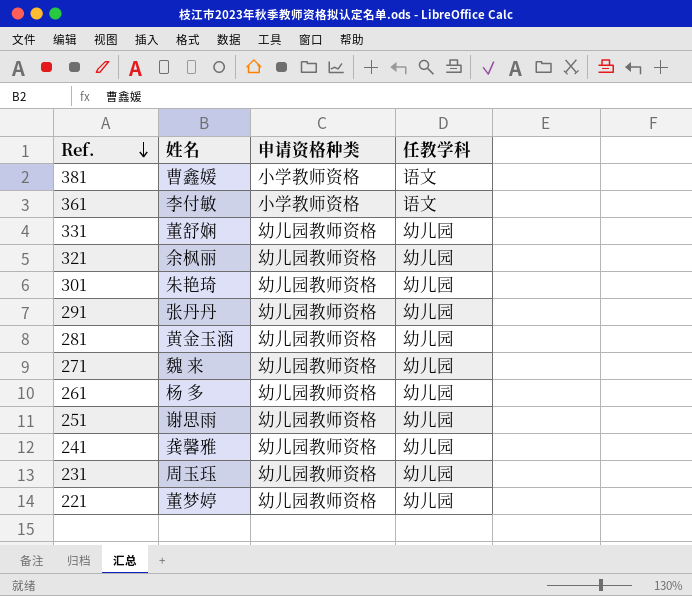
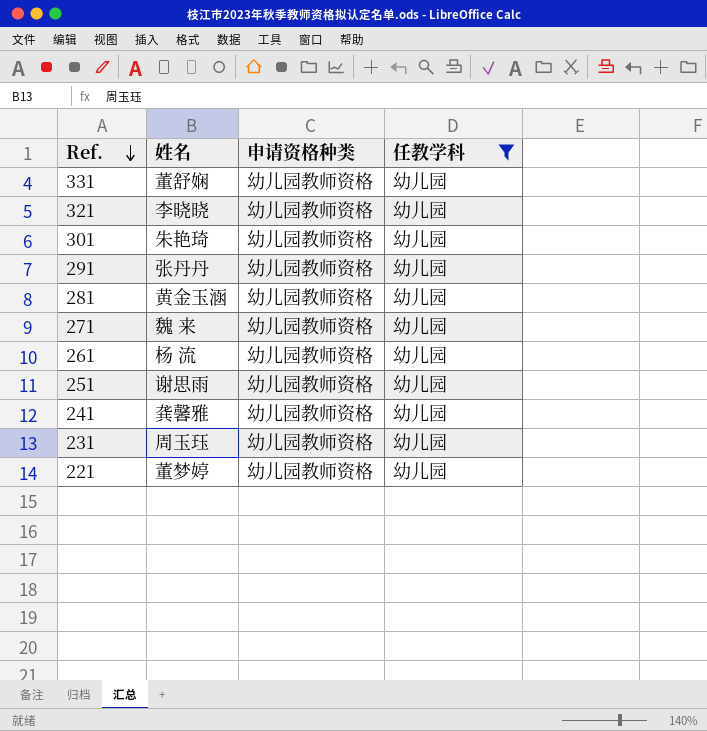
filter: none -> 任教学科 = 幼儿园
321 | 姓名: 余枫丽 -> 李晓晓
261 | 姓名: 杨 多 -> 杨 流

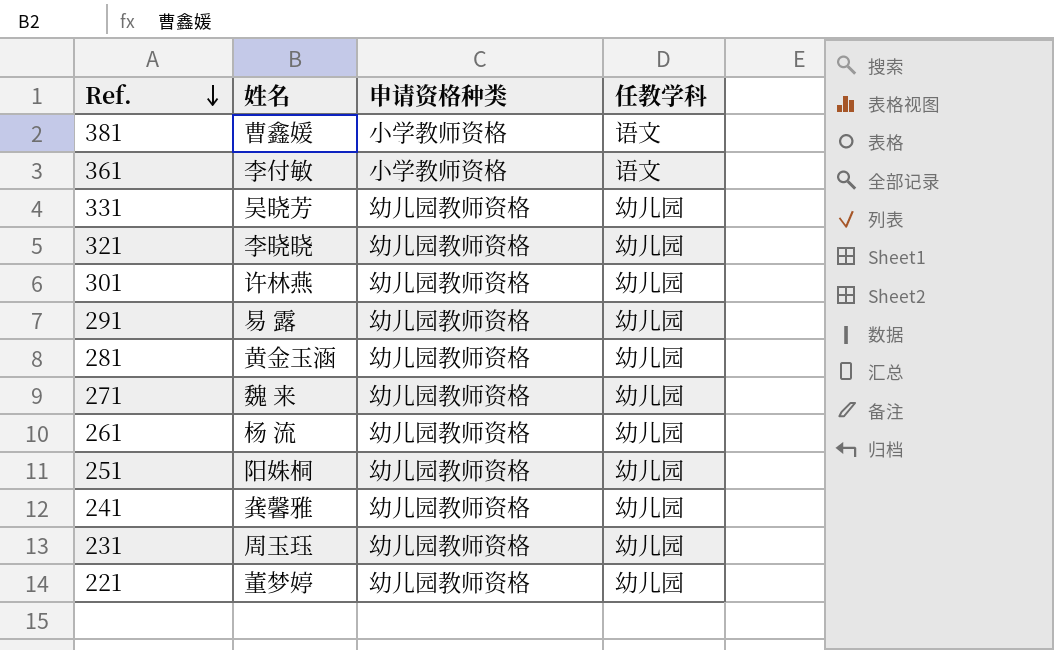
filter: 任教学科 = 幼儿园 -> none
331 | 姓名: 董舒娴 -> 吴晓芳
301 | 姓名: 朱艳琦 -> 许林燕
291 | 姓名: 张丹丹 -> 易 露
251 | 姓名: 谢思雨 -> 阳姝桐

